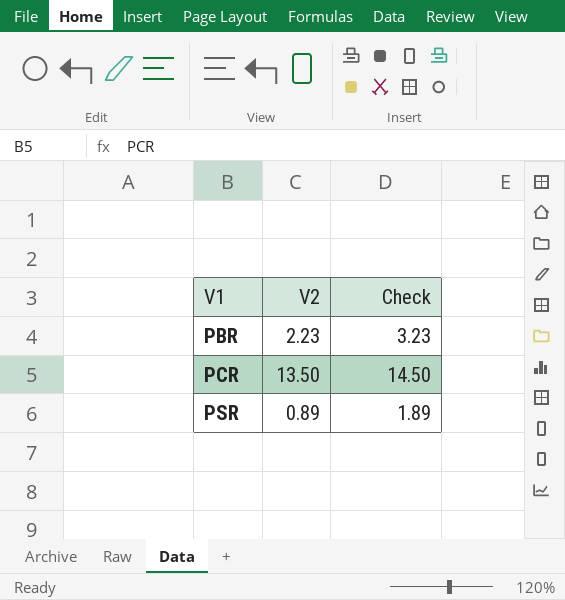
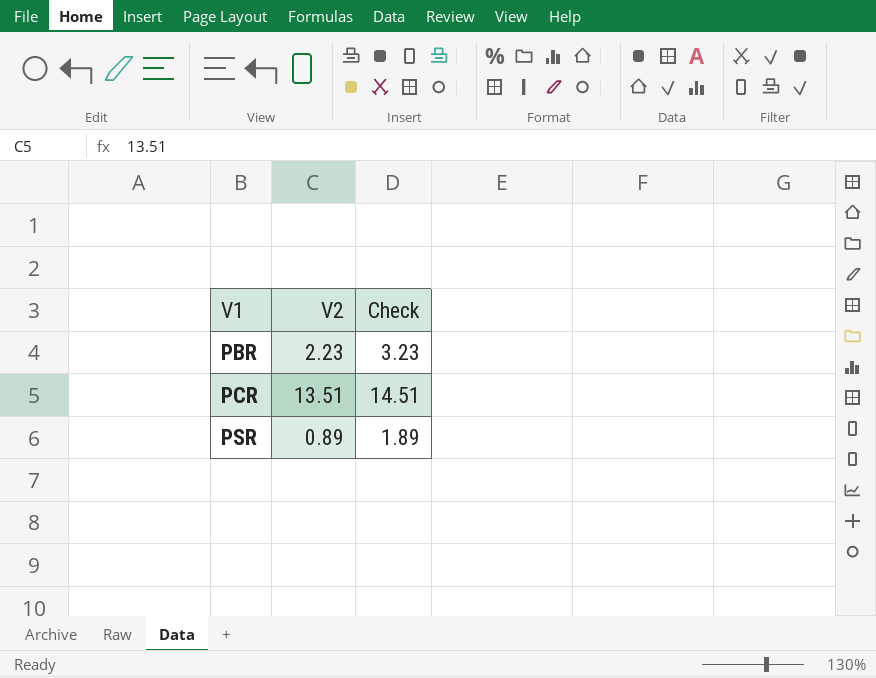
PCR | V2: 13.50 -> 13.51
PCR | Check: 14.50 -> 14.51

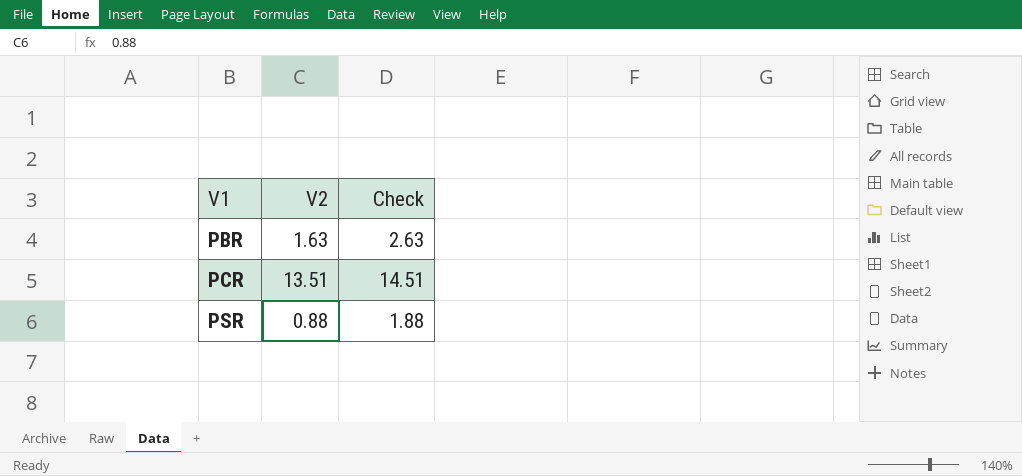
PBR | V2: 2.23 -> 1.63
PBR | Check: 3.23 -> 2.63
PSR | V2: 0.89 -> 0.88
PSR | Check: 1.89 -> 1.88

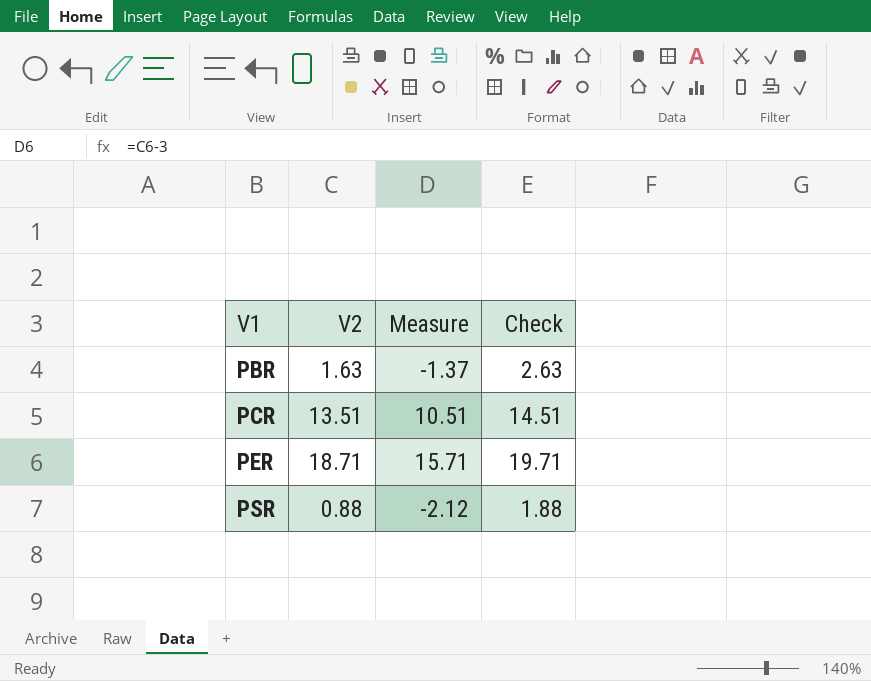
column Measure | formula: none -> [V2] - 3
row PER: none -> 18.71 | 15.71 | 19.71

